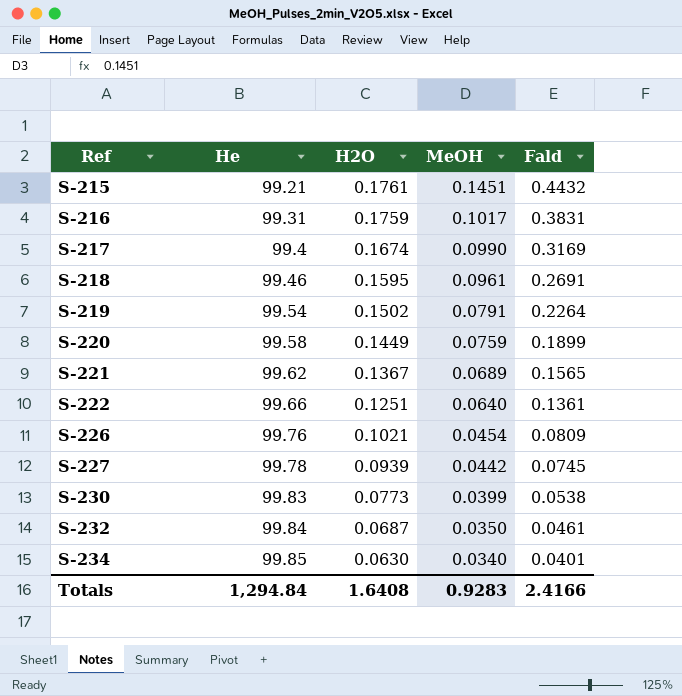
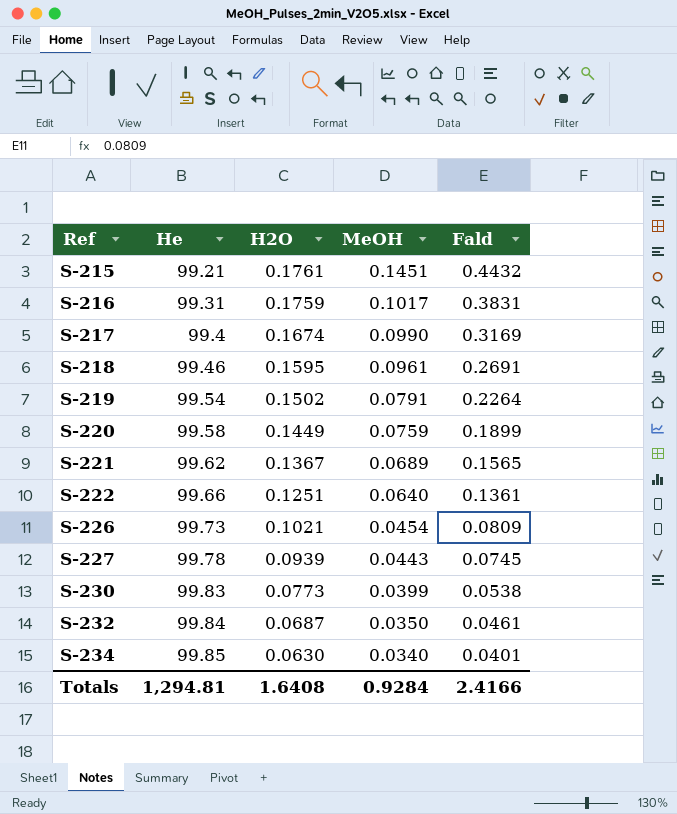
S-226 | He: 99.76 -> 99.73
S-227 | MeOH: 0.0442 -> 0.0443
Totals | He: 1,294.84 -> 1,294.81
Totals | MeOH: 0.9283 -> 0.9284

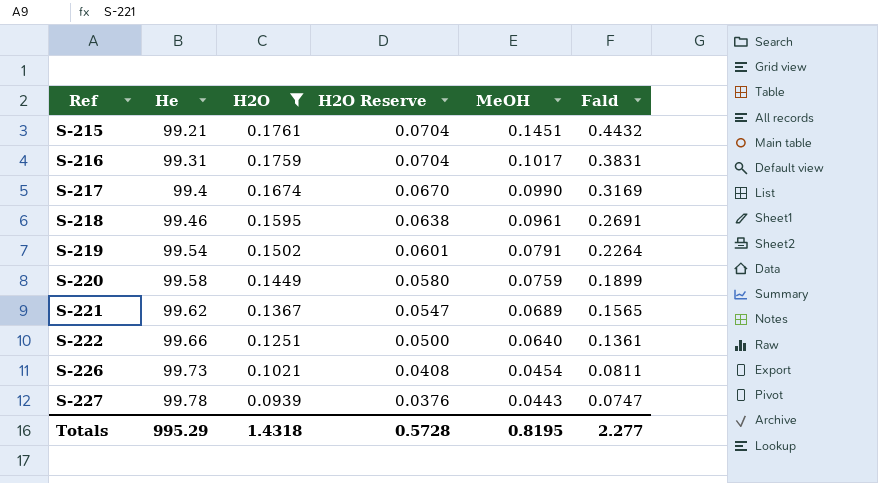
filter: none -> H2O >= 0.0939
column H2O Reserve | formula: none -> [H2O] * 0.4
S-226 | Fald: 0.0809 -> 0.0811
S-227 | Fald: 0.0745 -> 0.0747
Totals | He: 1,294.81 -> 995.29
Totals | H2O: 1.6408 -> 1.4318
Totals | MeOH: 0.9284 -> 0.8195
Totals | Fald: 2.4166 -> 2.277

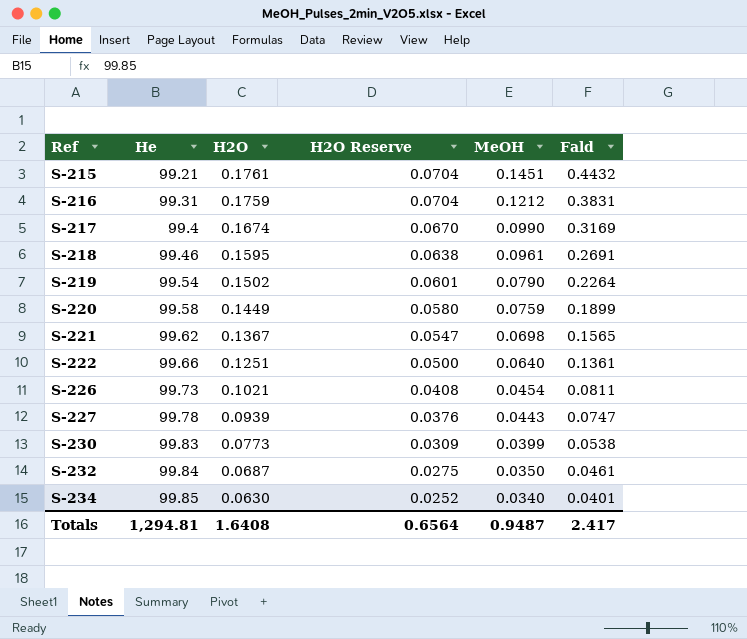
filter: H2O >= 0.0939 -> none
S-216 | MeOH: 0.1017 -> 0.1212
S-219 | MeOH: 0.0791 -> 0.0790
S-221 | MeOH: 0.0689 -> 0.0698
Totals | He: 995.29 -> 1,294.81
Totals | H2O: 1.4318 -> 1.6408
Totals | H2O Reserve: 0.5728 -> 0.6564
Totals | MeOH: 0.8195 -> 0.9487
Totals | Fald: 2.277 -> 2.417

